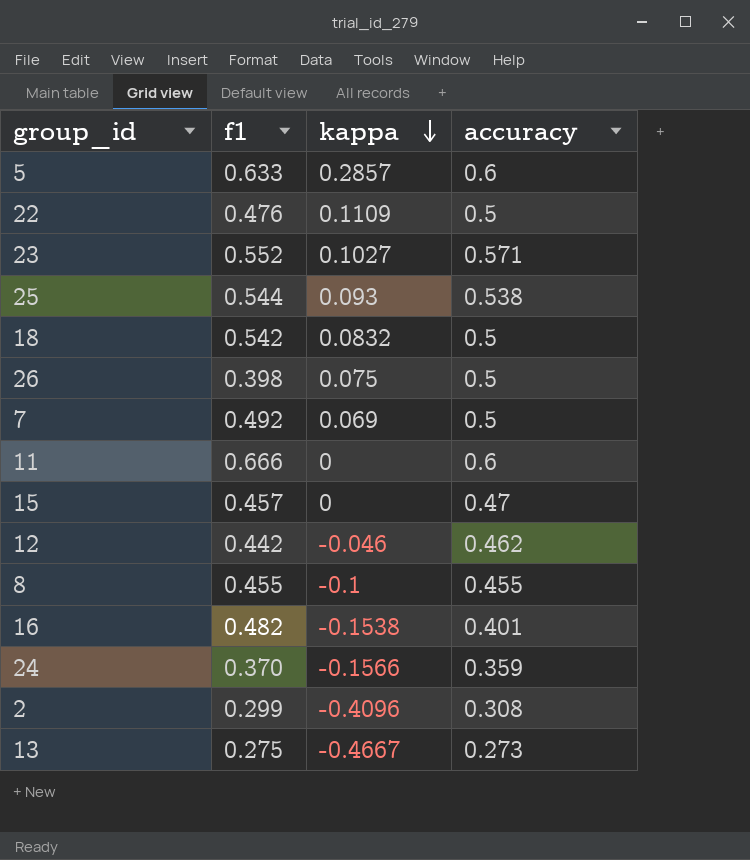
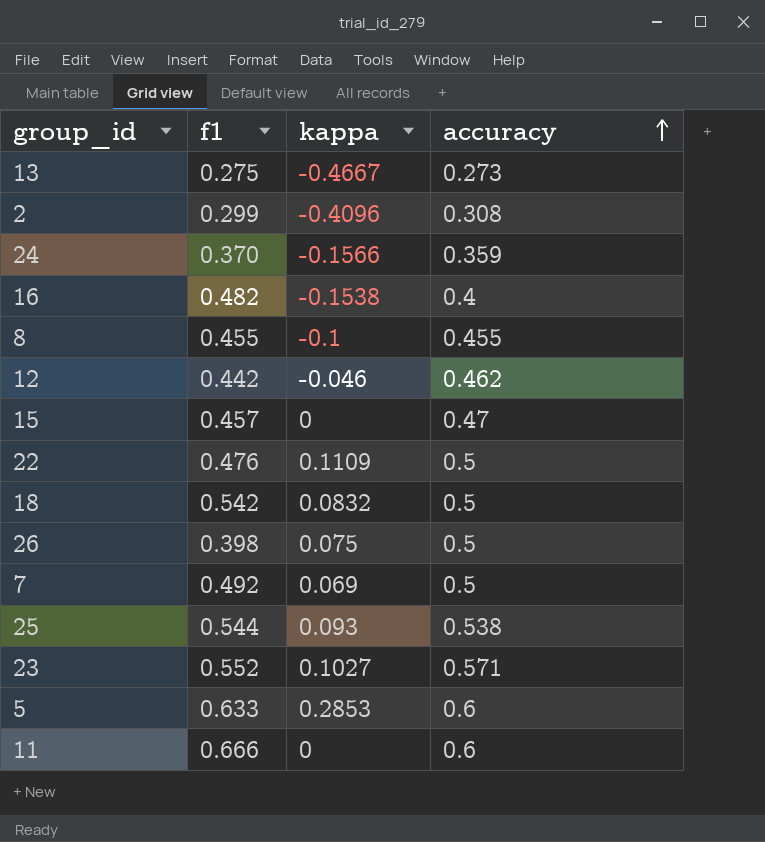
row order: kappa descending -> accuracy ascending
16 | accuracy: 0.401 -> 0.4
5 | kappa: 0.2857 -> 0.2853

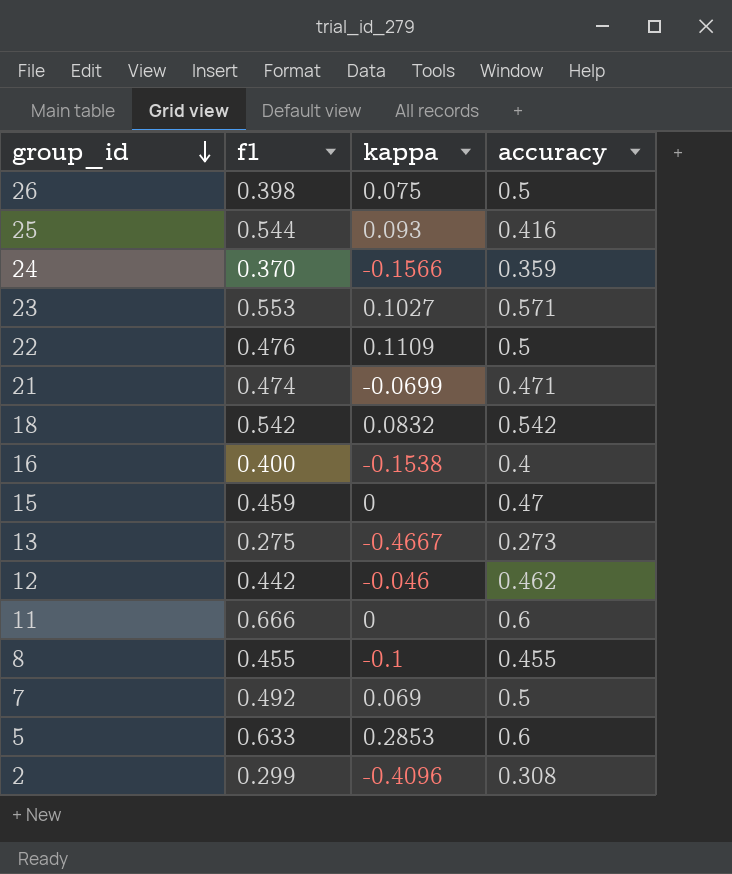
row order: accuracy ascending -> group_id descending
25 | accuracy: 0.538 -> 0.416
23 | f1: 0.552 -> 0.553
row 21: none -> 0.474 | -0.0699 | 0.471
18 | accuracy: 0.5 -> 0.542
16 | f1: 0.482 -> 0.400
15 | f1: 0.457 -> 0.459

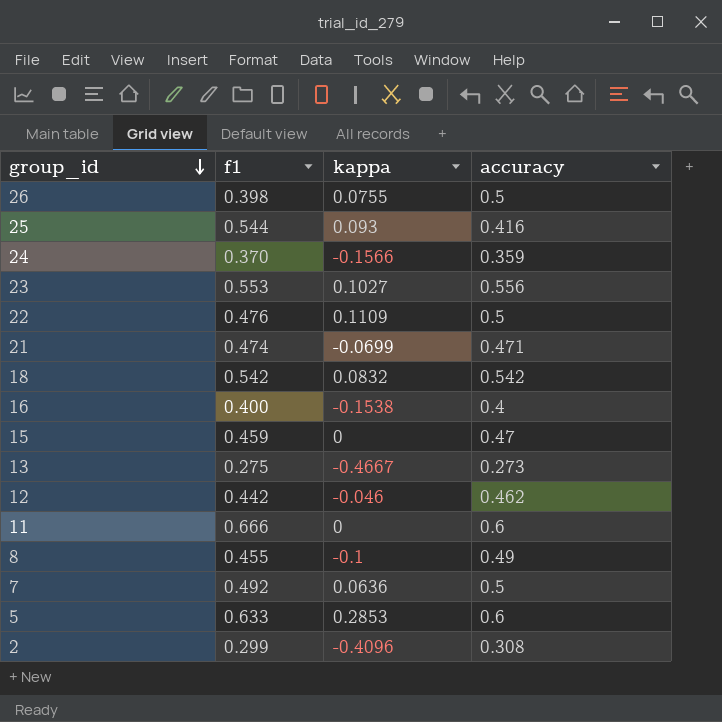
26 | kappa: 0.075 -> 0.0755
23 | accuracy: 0.571 -> 0.556
8 | accuracy: 0.455 -> 0.49
7 | kappa: 0.069 -> 0.0636

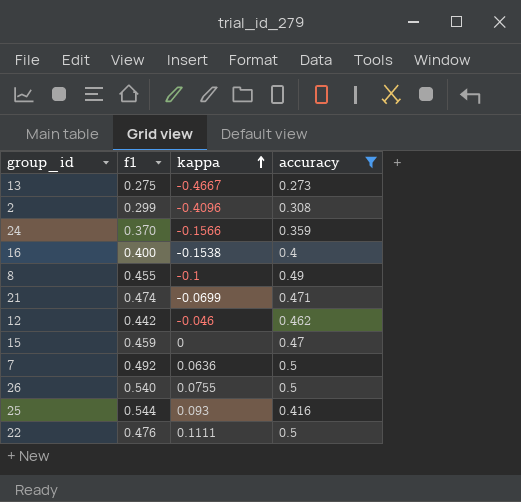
filter: none -> accuracy <= 0.5
row order: group_id descending -> kappa ascending
26 | f1: 0.398 -> 0.540
22 | kappa: 0.1109 -> 0.1111

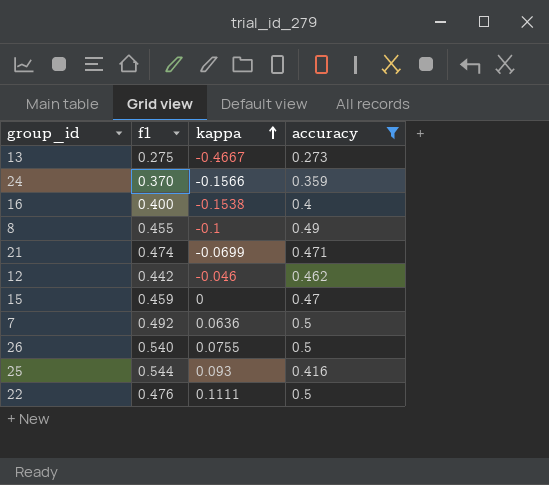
row 2: 0.299 | -0.4096 | 0.308 -> none

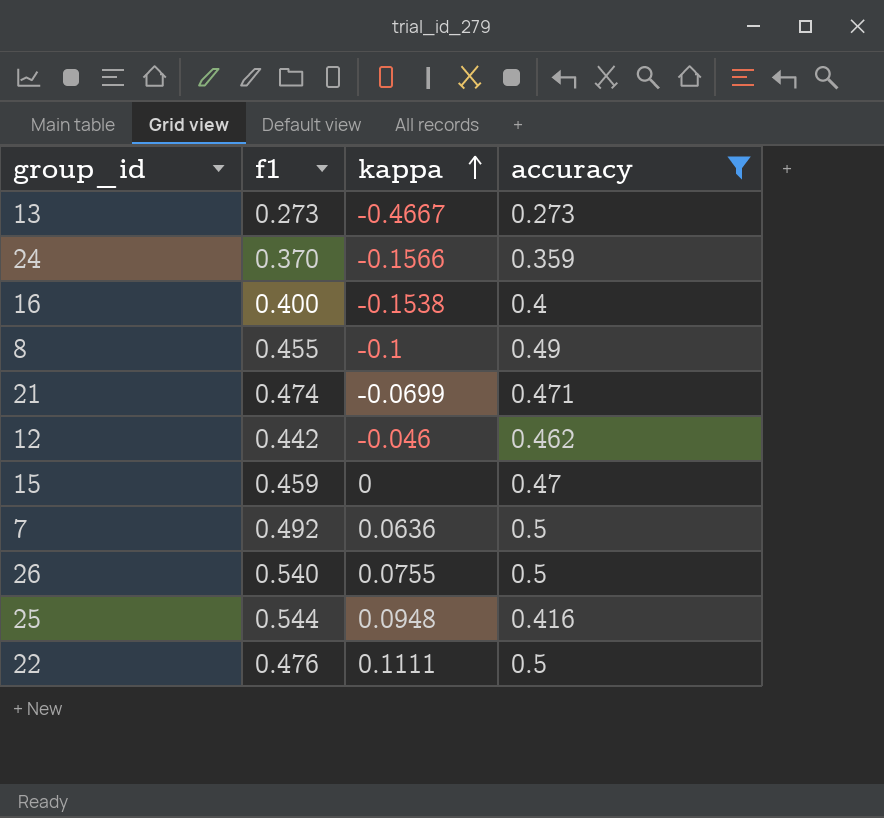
13 | f1: 0.275 -> 0.273
25 | kappa: 0.093 -> 0.0948

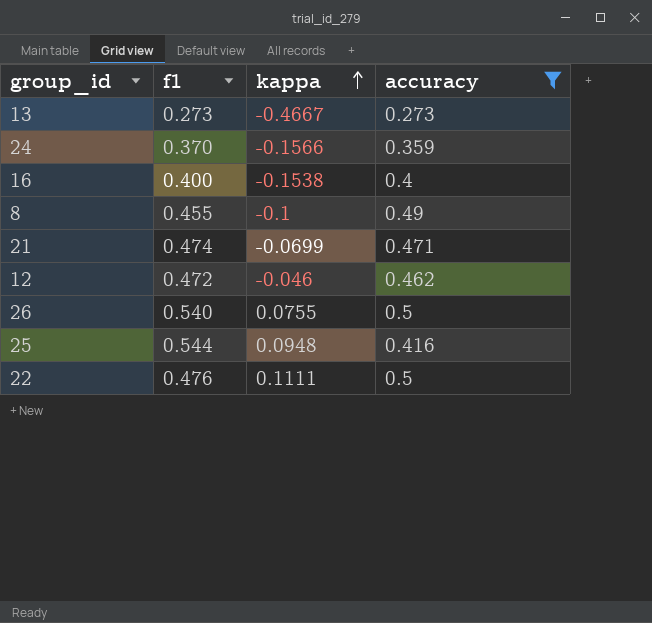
row 15: 0.459 | 0 | 0.47 -> none
row 7: 0.492 | 0.0636 | 0.5 -> none
12 | f1: 0.442 -> 0.472

